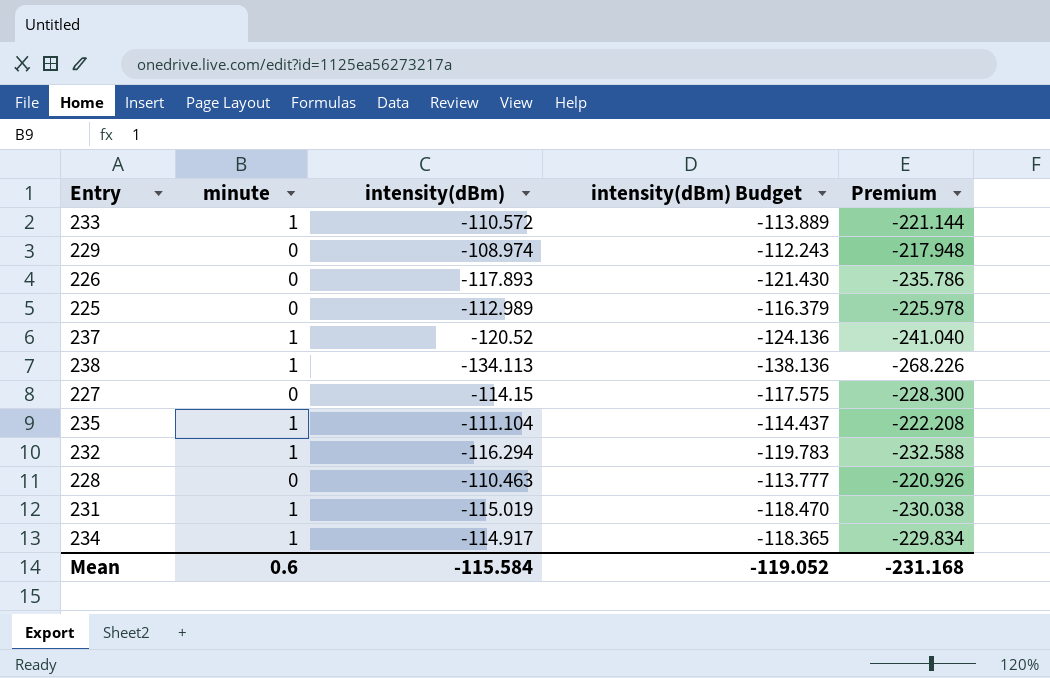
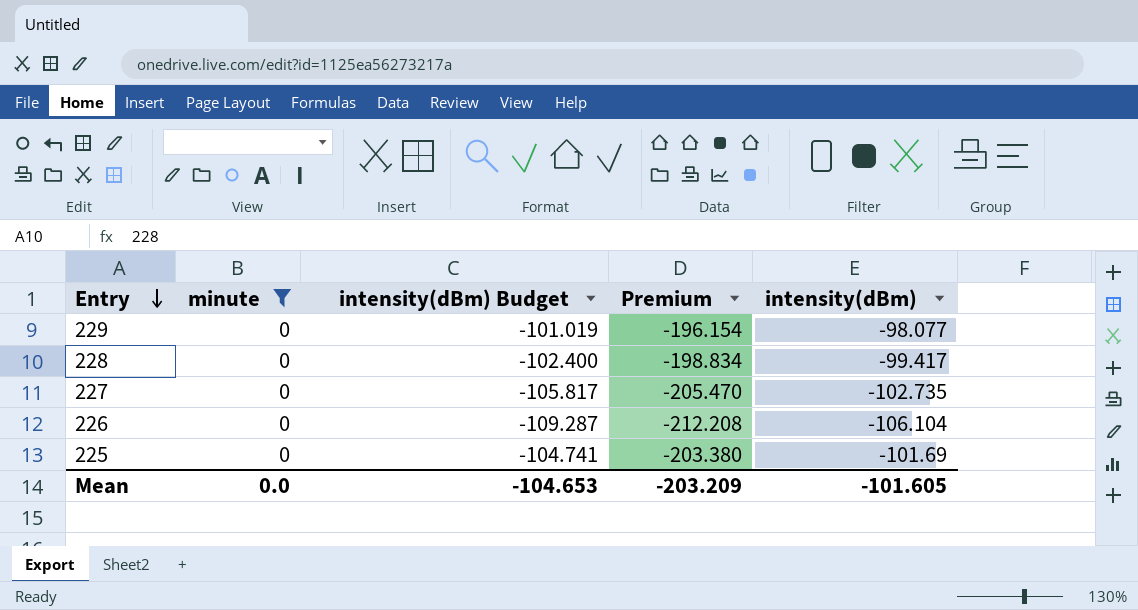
filter: none -> minute = 0
row order: none -> Entry descending
column intensity(dBm) | position: 3 -> 5
229 | intensity(dBm) Budget: -112.243 -> -101.019
229 | Premium: -217.948 -> -196.154
229 | intensity(dBm): -108.974 -> -98.077
228 | intensity(dBm) Budget: -113.777 -> -102.400
228 | Premium: -220.926 -> -198.834
228 | intensity(dBm): -110.463 -> -99.417
227 | intensity(dBm) Budget: -117.575 -> -105.817
227 | Premium: -228.300 -> -205.470
227 | intensity(dBm): -114.15 -> -102.735
226 | intensity(dBm) Budget: -121.430 -> -109.287
226 | Premium: -235.786 -> -212.208
226 | intensity(dBm): -117.893 -> -106.104
225 | intensity(dBm) Budget: -116.379 -> -104.741
225 | Premium: -225.978 -> -203.380
225 | intensity(dBm): -112.989 -> -101.69
Mean | minute: 0.6 -> 0.0
Mean | intensity(dBm) Budget: -119.052 -> -104.653
Mean | Premium: -231.168 -> -203.209
Mean | intensity(dBm): -115.584 -> -101.605

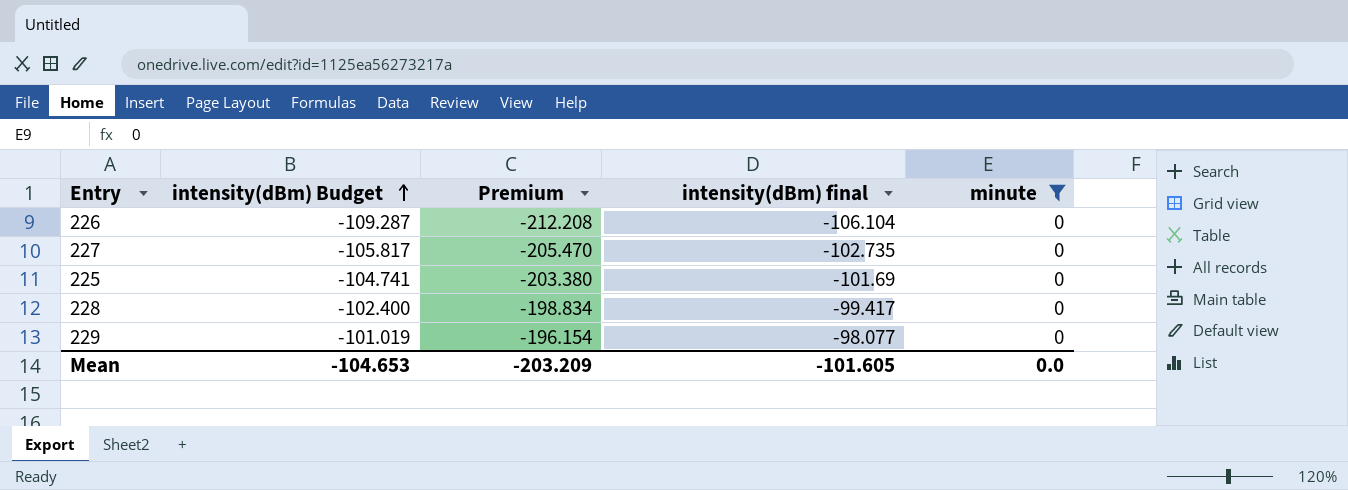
row order: Entry descending -> intensity(dBm) Budget ascending
column name: intensity(dBm) -> intensity(dBm) final
column minute | position: 2 -> 5

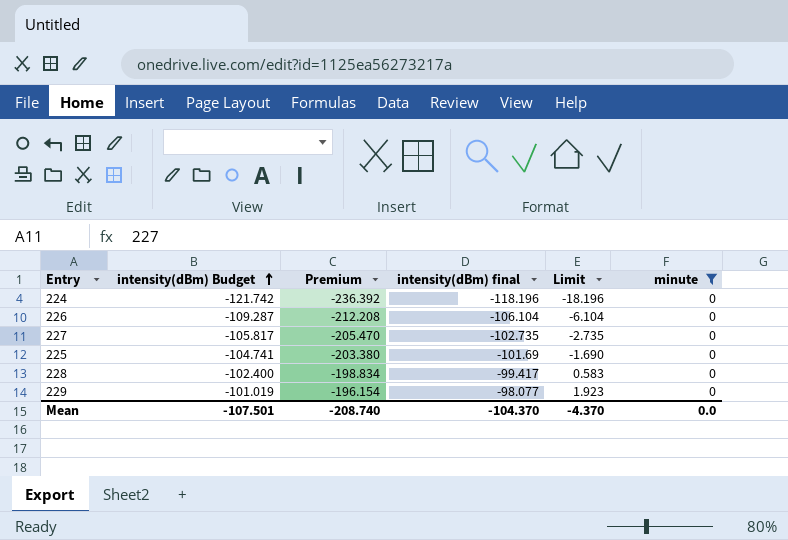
column Limit | formula: none -> [intensity(dBm) final] + 100
row 224: none -> -121.742 | -236.392 | -118.196 | -18.196 | 0
Mean | intensity(dBm) Budget: -104.653 -> -107.501
Mean | Premium: -203.209 -> -208.740
Mean | intensity(dBm) final: -101.605 -> -104.370

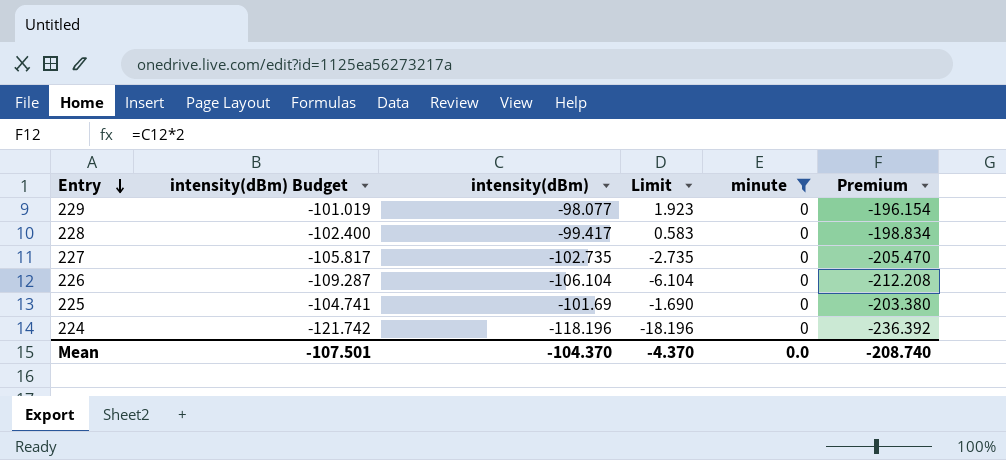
row order: intensity(dBm) Budget ascending -> Entry descending
column name: intensity(dBm) final -> intensity(dBm)
column Premium | position: 3 -> 6

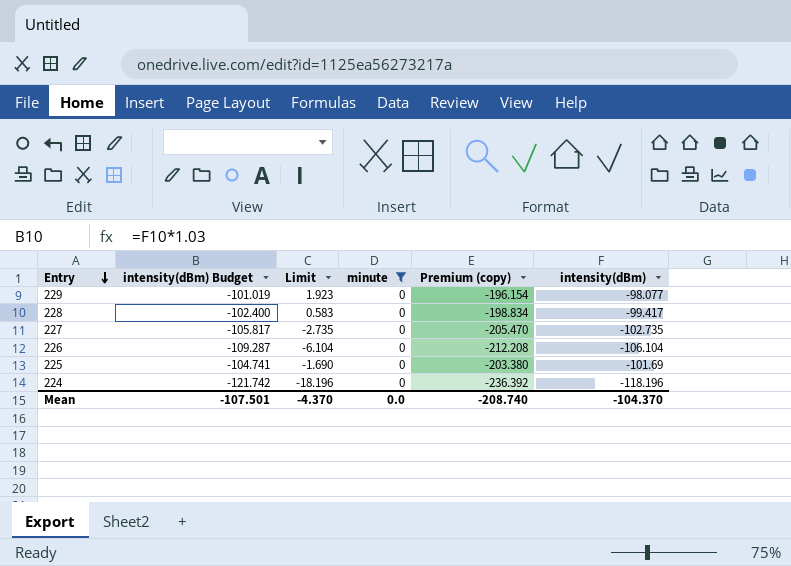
column name: Premium -> Premium (copy)
column intensity(dBm) | position: 3 -> 6

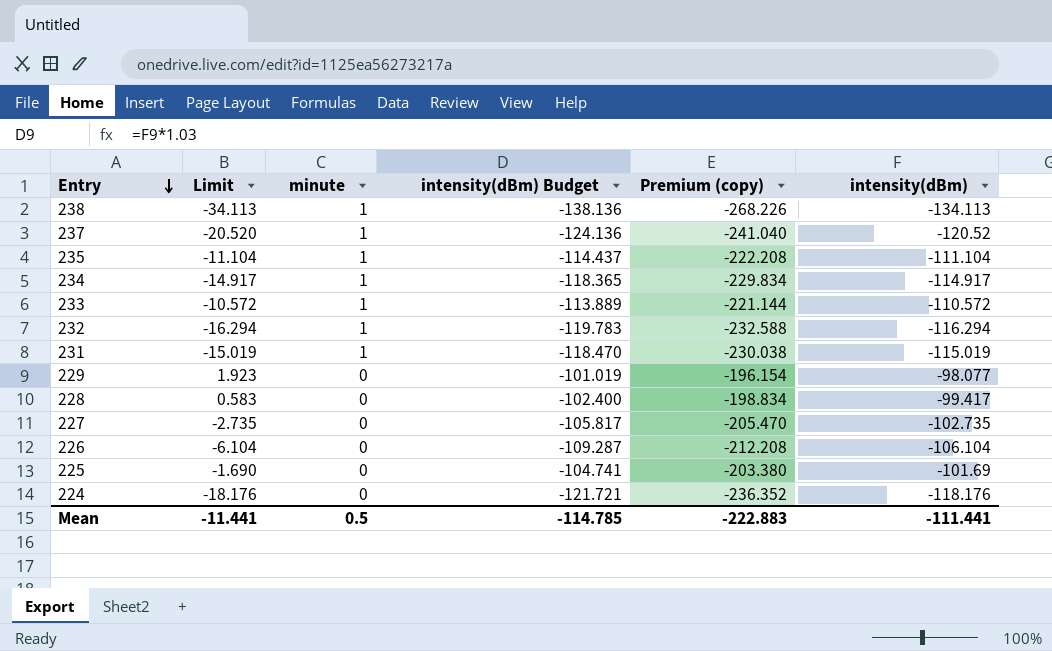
filter: minute = 0 -> none
column intensity(dBm) Budget | position: 2 -> 4
224 | Limit: -18.196 -> -18.176
224 | intensity(dBm) Budget: -121.742 -> -121.721
224 | Premium (copy): -236.392 -> -236.352
224 | intensity(dBm): -118.196 -> -118.176
Mean | Limit: -4.370 -> -11.441
Mean | minute: 0.0 -> 0.5
Mean | intensity(dBm) Budget: -107.501 -> -114.785
Mean | Premium (copy): -208.740 -> -222.883
Mean | intensity(dBm): -104.370 -> -111.441

